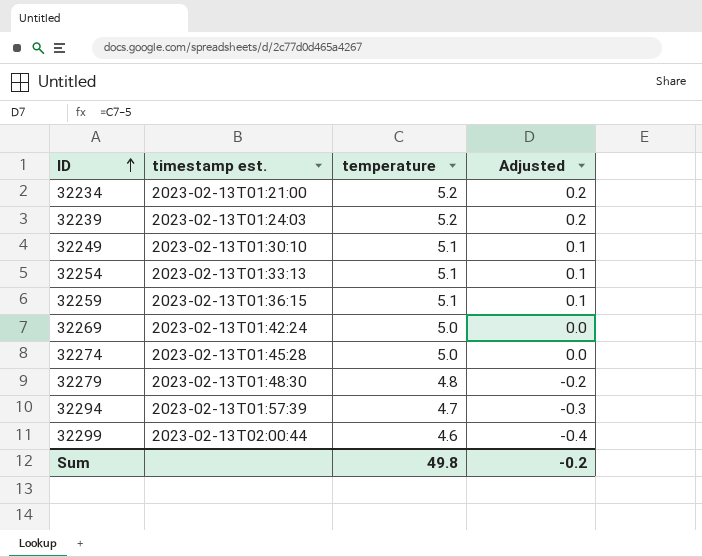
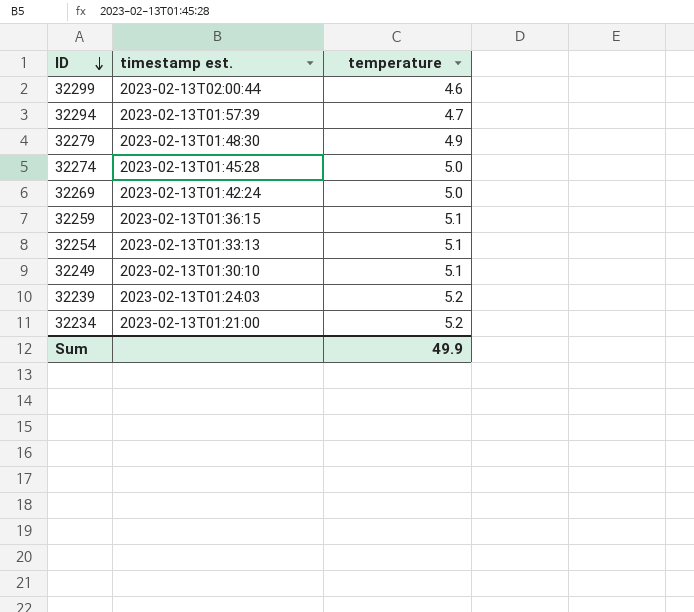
row order: ID ascending -> ID descending
column Adjusted | formula: [temperature] - 5 -> none
32279 | temperature: 4.8 -> 4.9
Sum | temperature: 49.8 -> 49.9

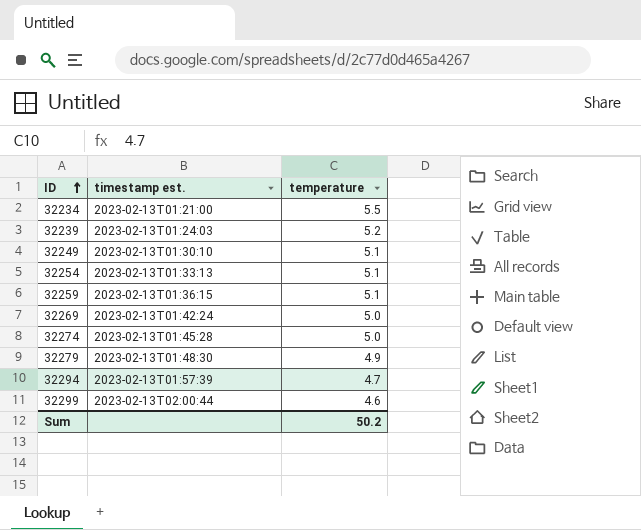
row order: ID descending -> ID ascending
32234 | temperature: 5.2 -> 5.5
Sum | temperature: 49.9 -> 50.2

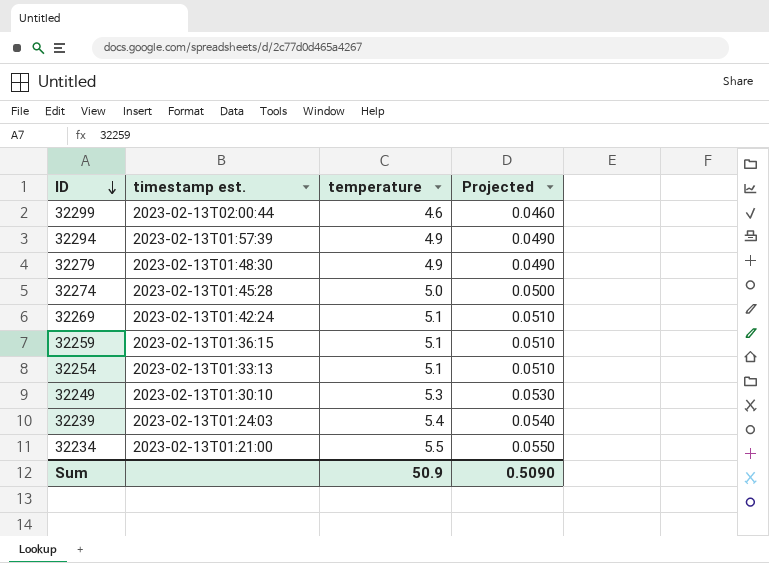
row order: ID ascending -> ID descending
column Projected | formula: none -> [temperature] * 0.01
32294 | temperature: 4.7 -> 4.9
32269 | temperature: 5.0 -> 5.1
32249 | temperature: 5.1 -> 5.3
32239 | temperature: 5.2 -> 5.4
Sum | temperature: 50.2 -> 50.9

